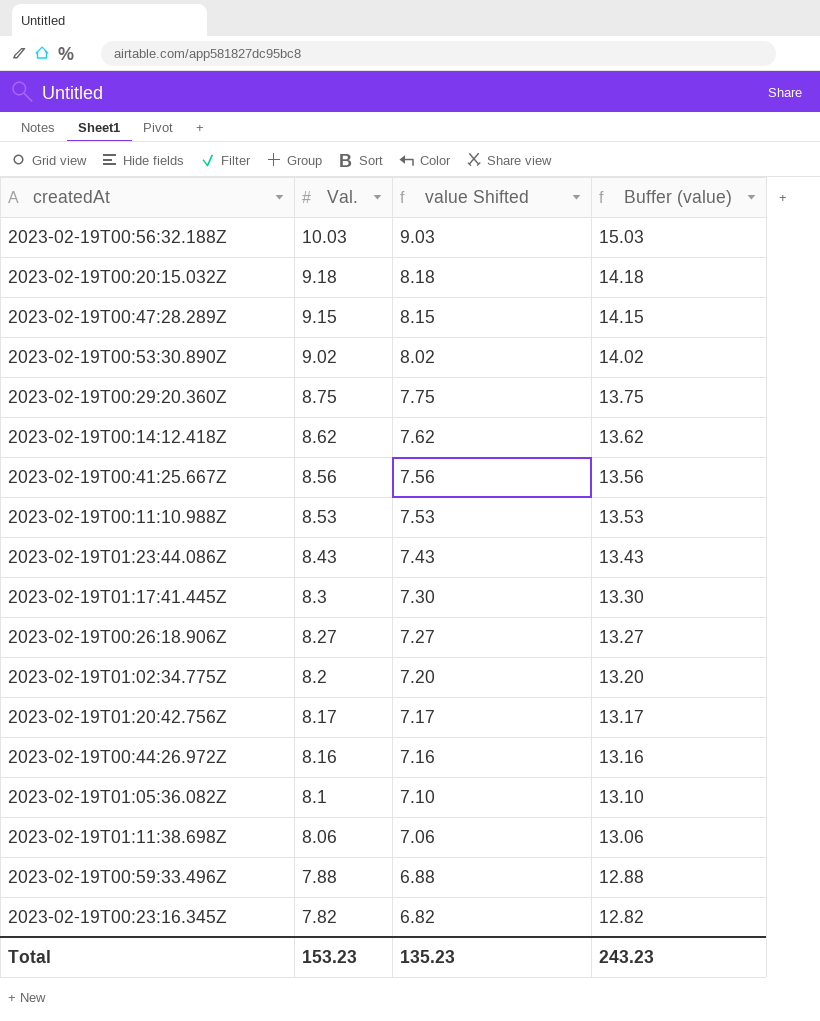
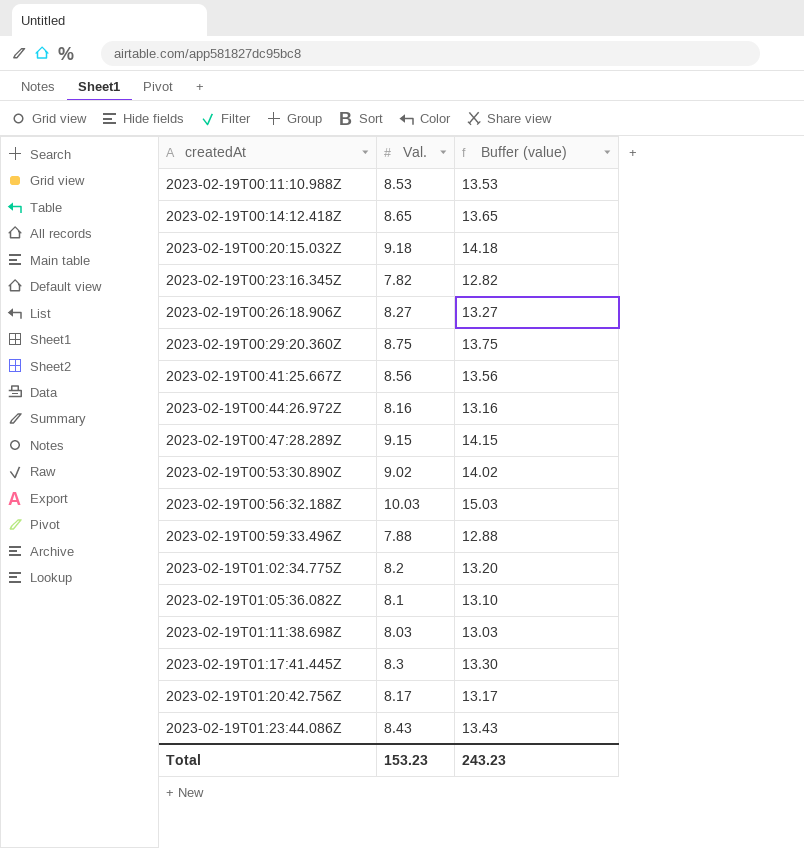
row order: Val. descending -> createdAt ascending
column value Shifted | formula: [Val.] - 1 -> none
2023-02-19T00:14:12.418Z | Val.: 8.62 -> 8.65
2023-02-19T00:14:12.418Z | Buffer (value): 13.62 -> 13.65
2023-02-19T01:11:38.698Z | Val.: 8.06 -> 8.03
2023-02-19T01:11:38.698Z | Buffer (value): 13.06 -> 13.03

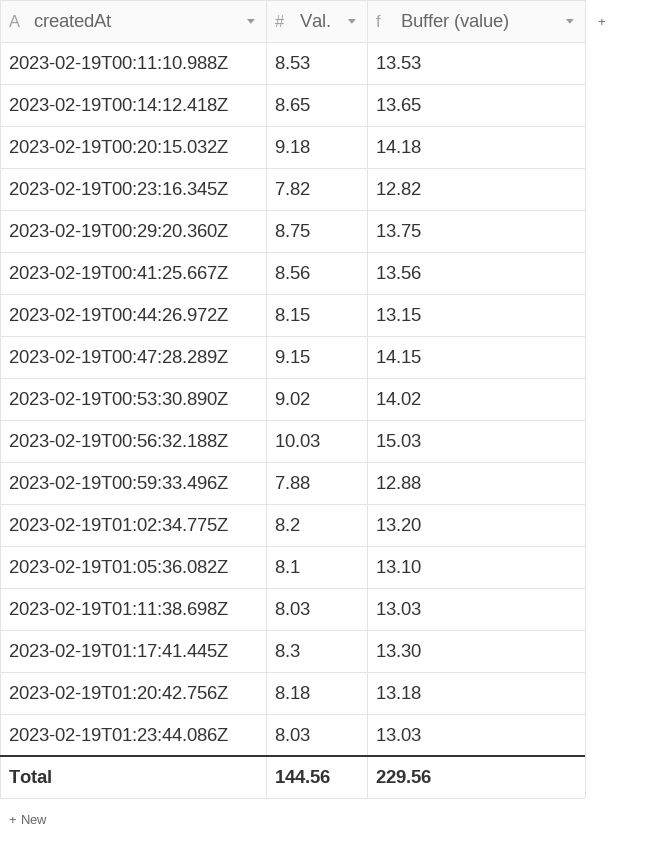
row 2023-02-19T00:26:18.906Z: 8.27 | 13.27 -> none
2023-02-19T00:44:26.972Z | Val.: 8.16 -> 8.15
2023-02-19T00:44:26.972Z | Buffer (value): 13.16 -> 13.15
2023-02-19T01:20:42.756Z | Val.: 8.17 -> 8.18
2023-02-19T01:20:42.756Z | Buffer (value): 13.17 -> 13.18
2023-02-19T01:23:44.086Z | Val.: 8.43 -> 8.03
2023-02-19T01:23:44.086Z | Buffer (value): 13.43 -> 13.03
Total | Val.: 153.23 -> 144.56
Total | Buffer (value): 243.23 -> 229.56

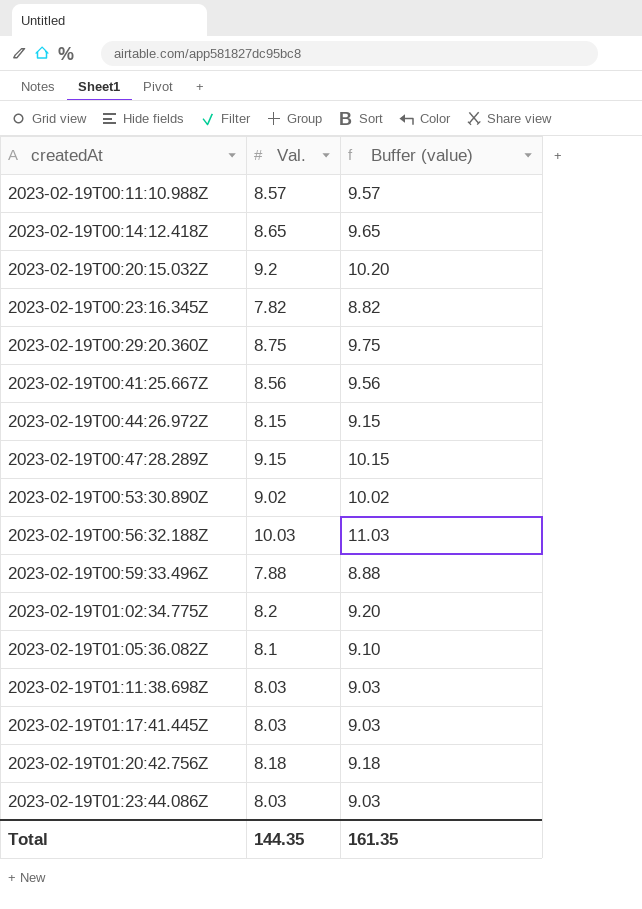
column Buffer (value) | formula: [Val.] + 5 -> [Val.] + 1
2023-02-19T00:11:10.988Z | Val.: 8.53 -> 8.57
2023-02-19T00:20:15.032Z | Val.: 9.18 -> 9.2
2023-02-19T01:17:41.445Z | Val.: 8.3 -> 8.03
Total | Val.: 144.56 -> 144.35
Total | Buffer (value): 229.56 -> 161.35

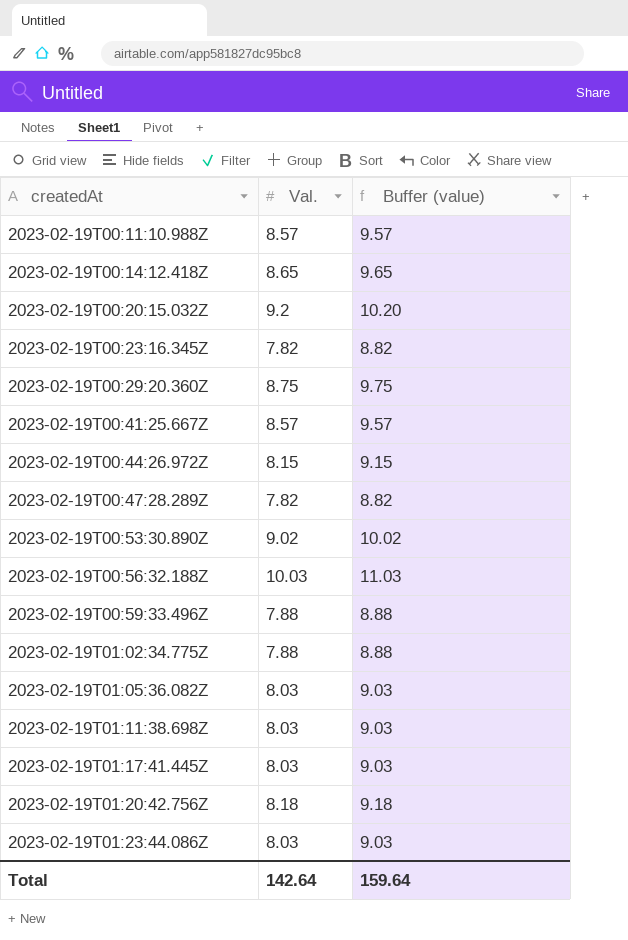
2023-02-19T00:41:25.667Z | Val.: 8.56 -> 8.57
2023-02-19T00:41:25.667Z | Buffer (value): 9.56 -> 9.57
2023-02-19T00:47:28.289Z | Val.: 9.15 -> 7.82
2023-02-19T00:47:28.289Z | Buffer (value): 10.15 -> 8.82
2023-02-19T01:02:34.775Z | Val.: 8.2 -> 7.88
2023-02-19T01:02:34.775Z | Buffer (value): 9.20 -> 8.88
2023-02-19T01:05:36.082Z | Val.: 8.1 -> 8.03
2023-02-19T01:05:36.082Z | Buffer (value): 9.10 -> 9.03
Total | Val.: 144.35 -> 142.64
Total | Buffer (value): 161.35 -> 159.64

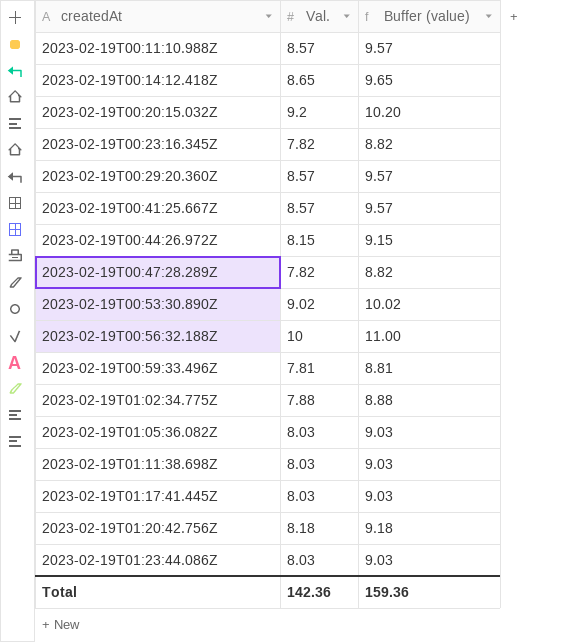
2023-02-19T00:29:20.360Z | Val.: 8.75 -> 8.57
2023-02-19T00:29:20.360Z | Buffer (value): 9.75 -> 9.57
2023-02-19T00:56:32.188Z | Val.: 10.03 -> 10
2023-02-19T00:56:32.188Z | Buffer (value): 11.03 -> 11.00
2023-02-19T00:59:33.496Z | Val.: 7.88 -> 7.81
2023-02-19T00:59:33.496Z | Buffer (value): 8.88 -> 8.81
Total | Val.: 142.64 -> 142.36
Total | Buffer (value): 159.64 -> 159.36

